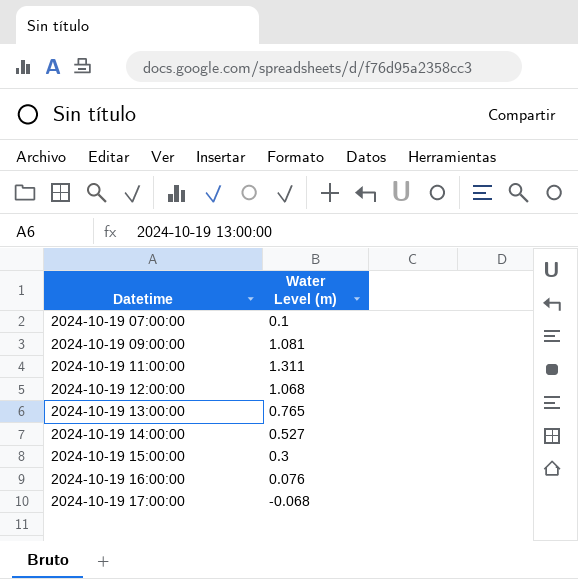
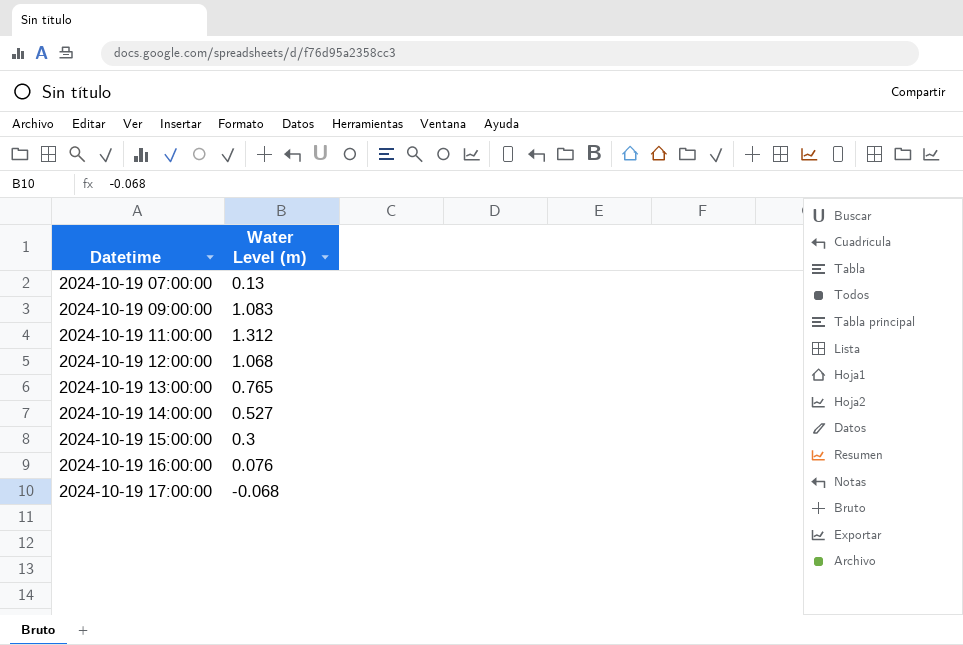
2024-10-19 07:00:00 | Water Level (m): 0.1 -> 0.13
2024-10-19 09:00:00 | Water Level (m): 1.081 -> 1.083
2024-10-19 11:00:00 | Water Level (m): 1.311 -> 1.312

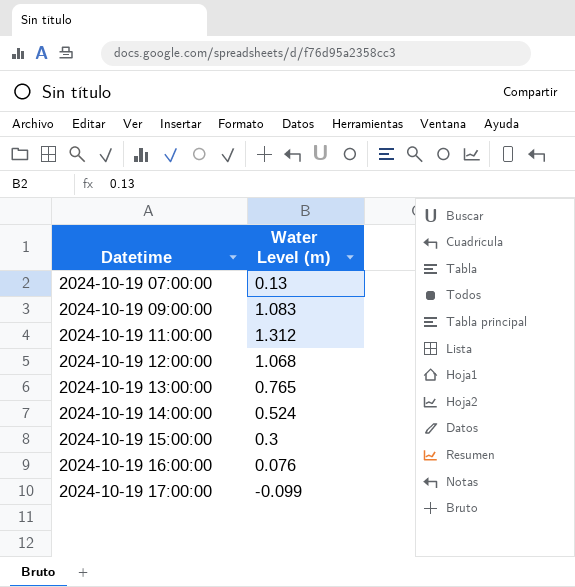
2024-10-19 14:00:00 | Water Level (m): 0.527 -> 0.524
2024-10-19 17:00:00 | Water Level (m): -0.068 -> -0.099

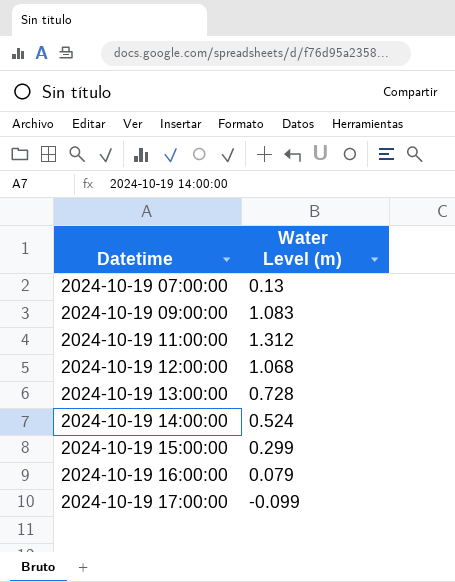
2024-10-19 13:00:00 | Water Level (m): 0.765 -> 0.728
2024-10-19 15:00:00 | Water Level (m): 0.3 -> 0.299
2024-10-19 16:00:00 | Water Level (m): 0.076 -> 0.079

